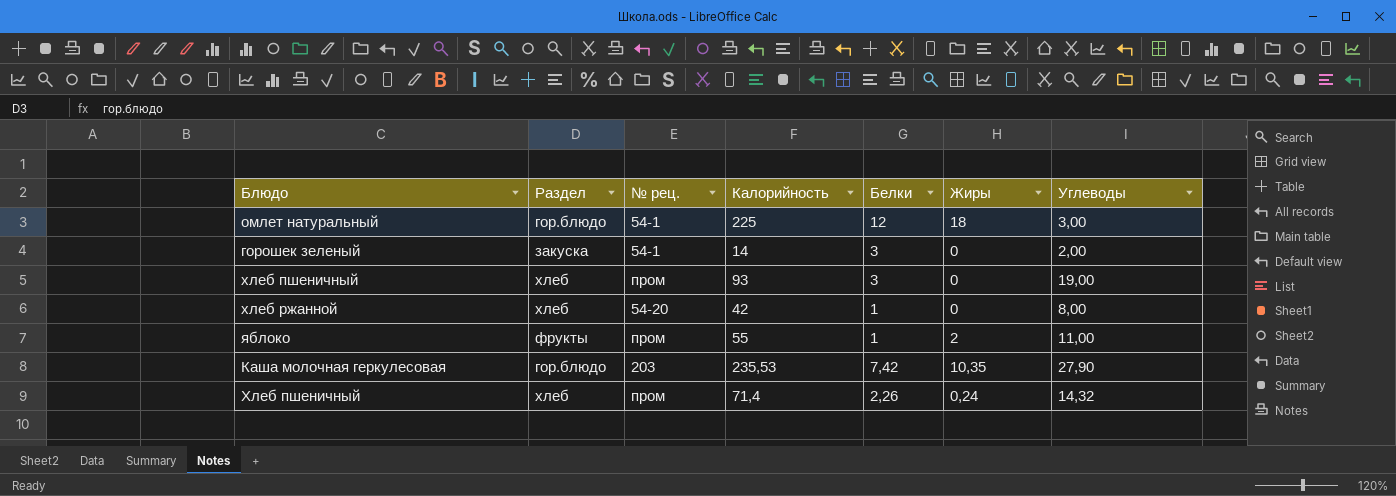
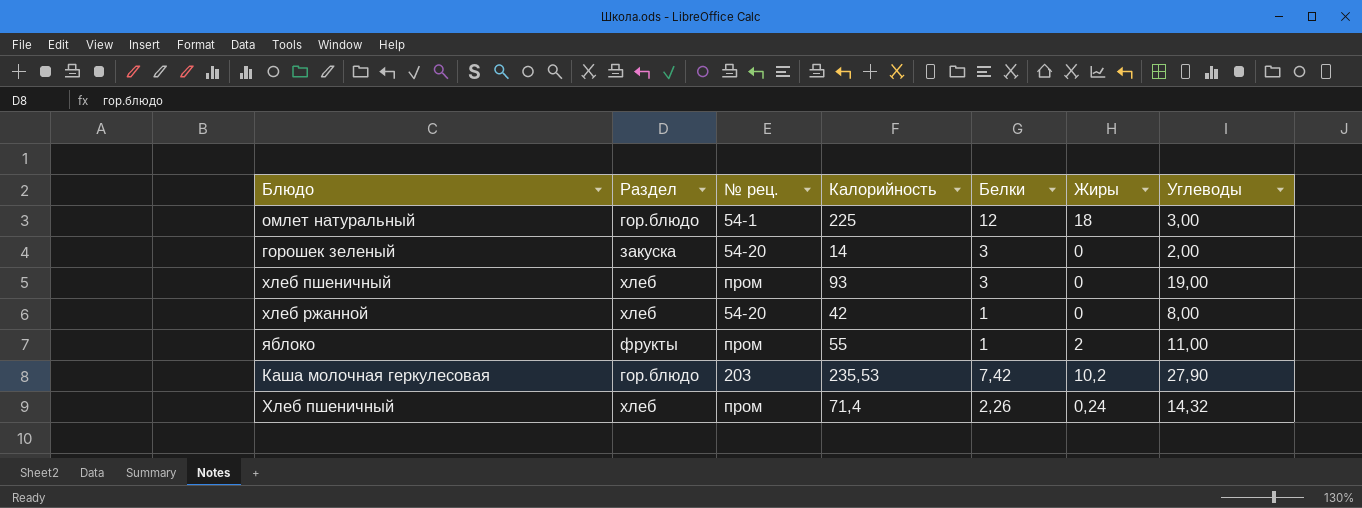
горошек зеленый | № рец.: 54-1 -> 54-20
Каша молочная геркулесовая | Жиры: 10,35 -> 10,2

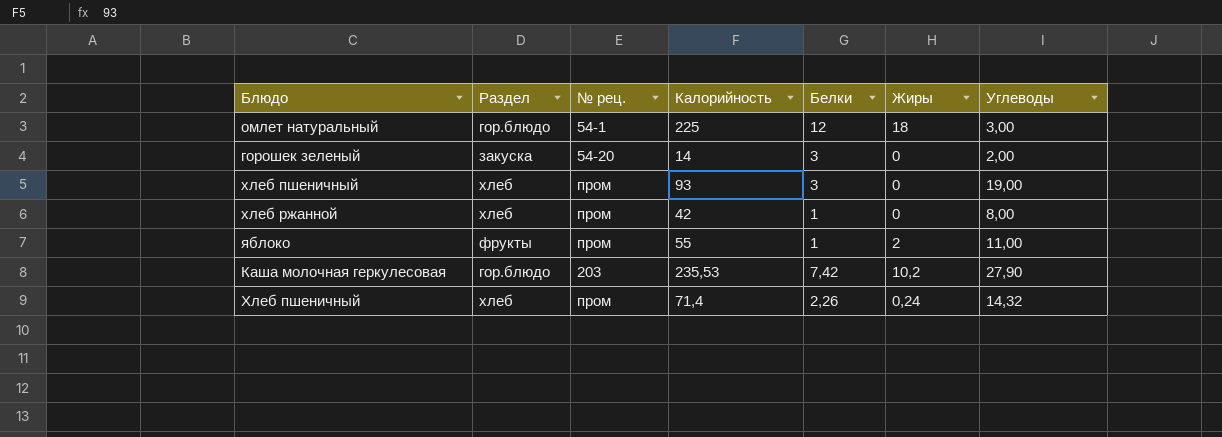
хлеб ржанной | № рец.: 54-20 -> пром

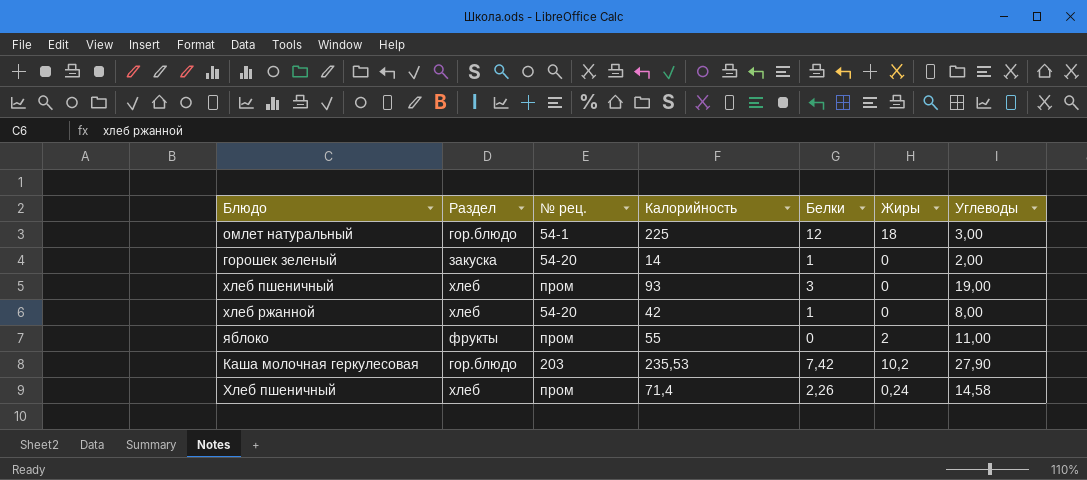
горошек зеленый | Белки: 3 -> 1
хлеб ржанной | № рец.: пром -> 54-20
яблоко | Белки: 1 -> 0
Хлеб пшеничный | Углеводы: 14,32 -> 14,58

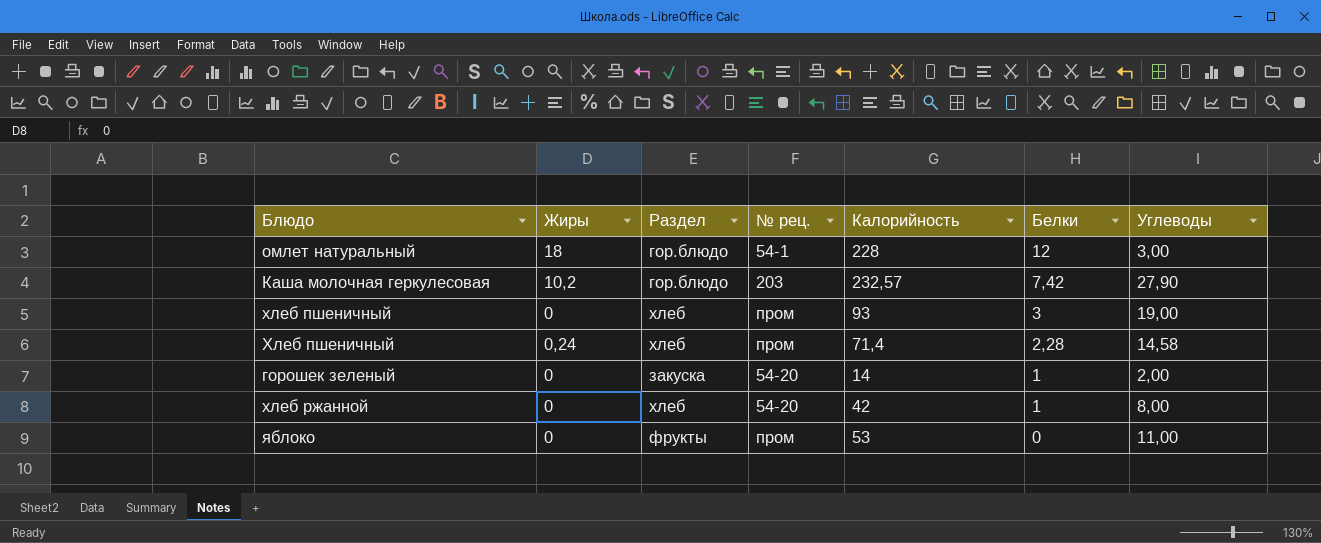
row order: none -> Белки descending
column Жиры | position: 6 -> 2
омлет натуральный | Калорийность: 225 -> 228
Каша молочная геркулесовая | Калорийность: 235,53 -> 232,57
Хлеб пшеничный | Белки: 2,26 -> 2,28
яблоко | Жиры: 2 -> 0
яблоко | Калорийность: 55 -> 53

